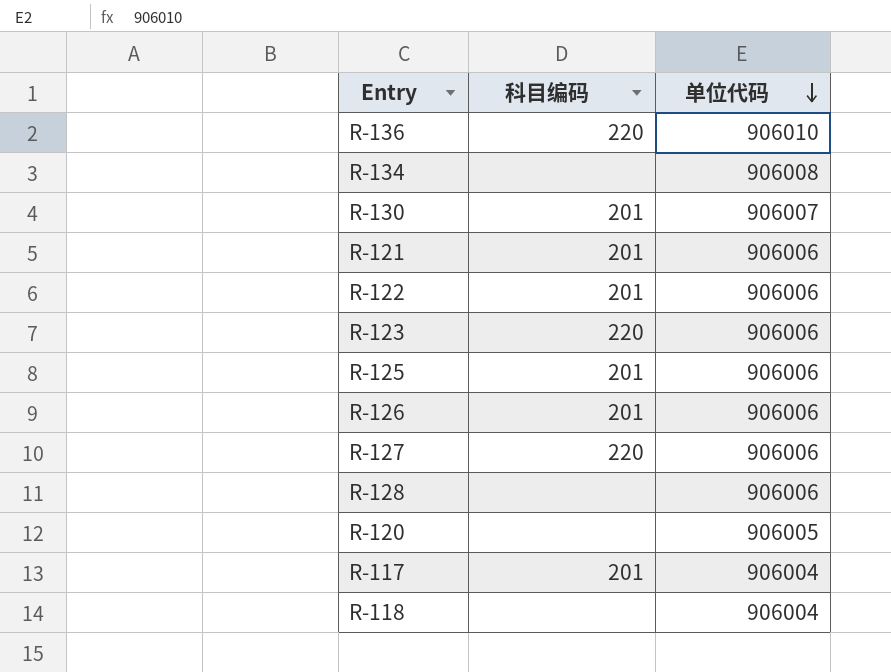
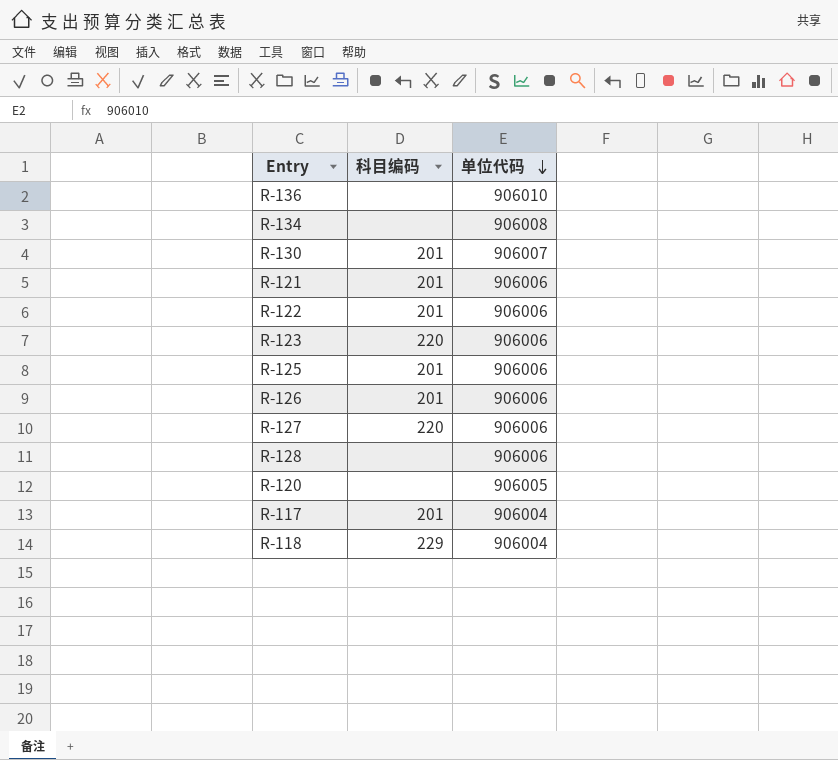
R-136 | 科目编码: 220 -> none
R-118 | 科目编码: none -> 229

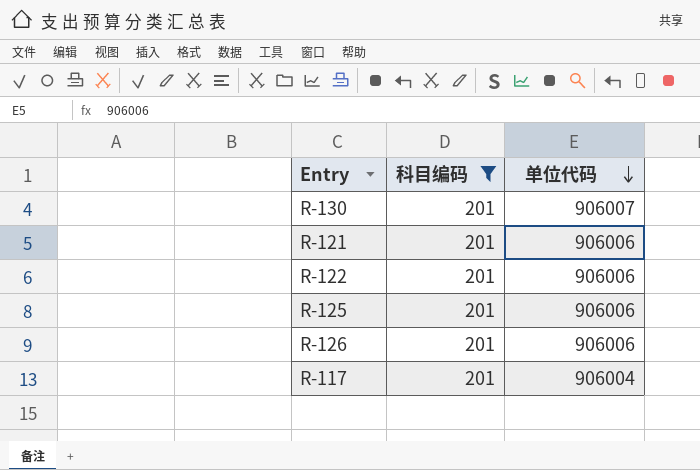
filter: none -> 科目编码 = 201

